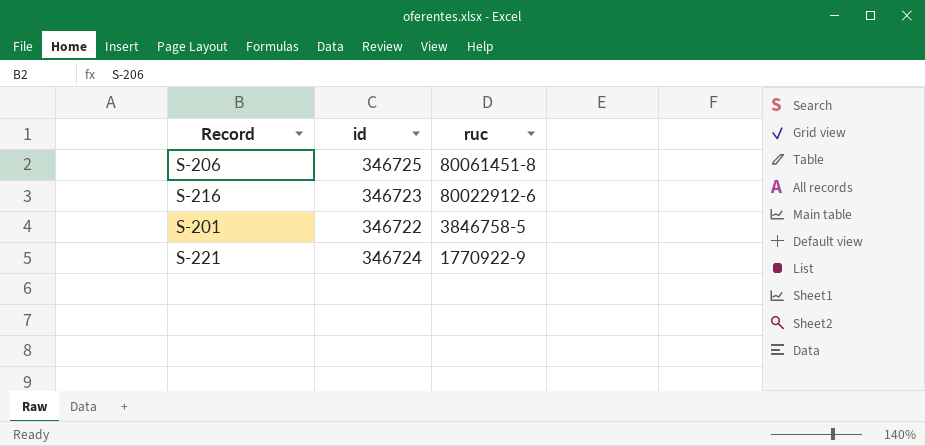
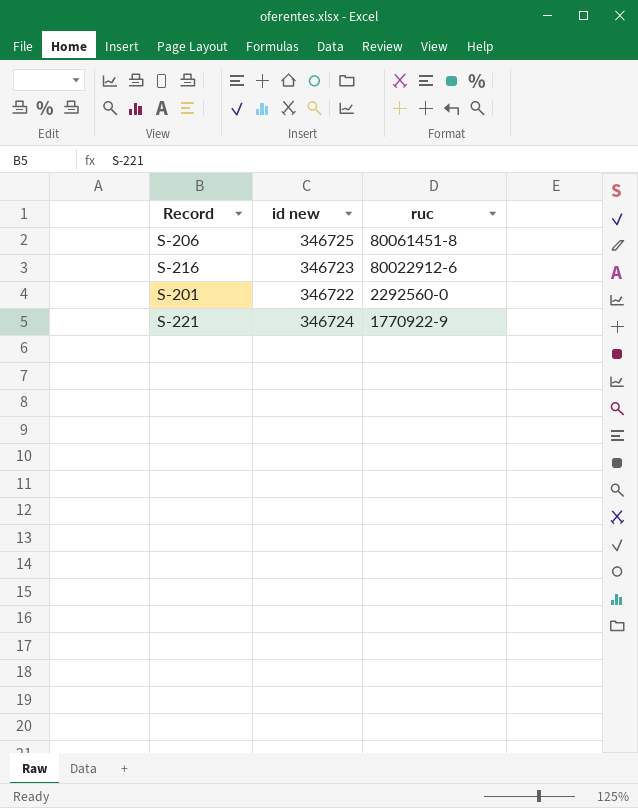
column name: id -> id new
S-201 | ruc: 3846758-5 -> 2292560-0

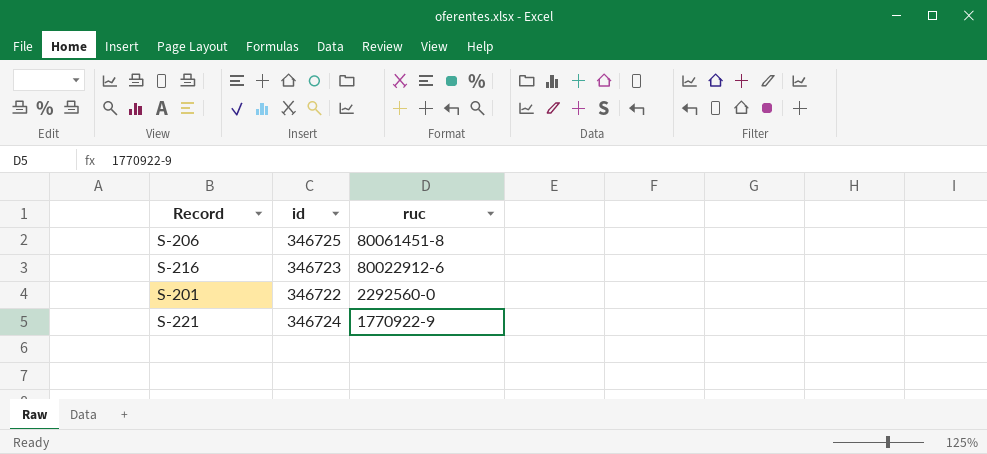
column name: id new -> id

